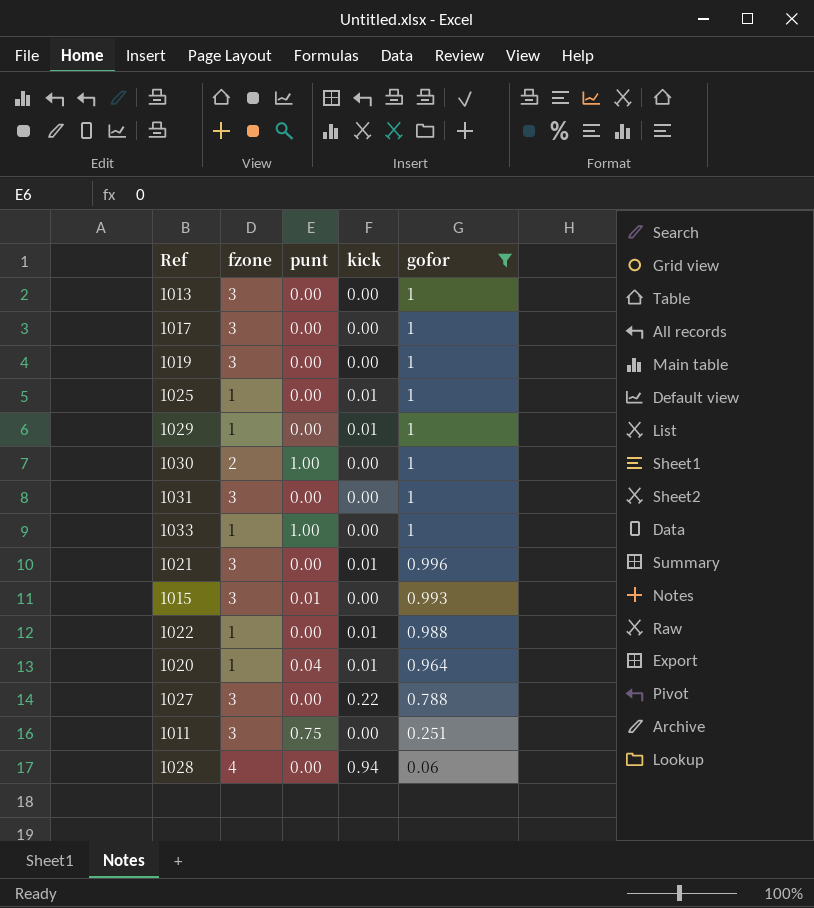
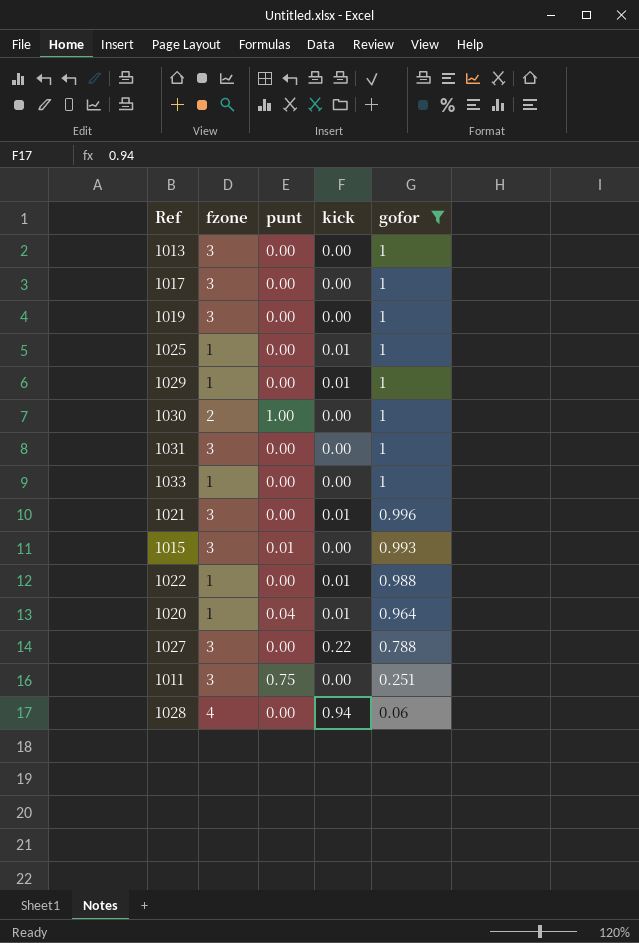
1033 | punt: 1.00 -> 0.00

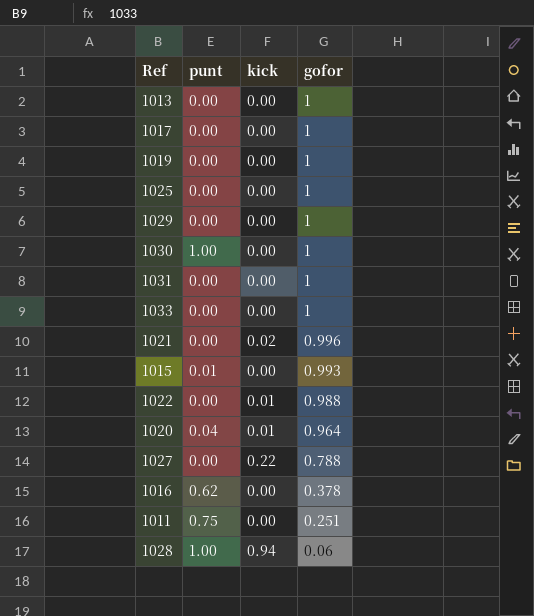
filter: gofor != 0.378 -> none
column fzone | position: 2 -> none
1025 | kick: 0.01 -> 0.00
1029 | kick: 0.01 -> 0.00
1021 | kick: 0.01 -> 0.02
1028 | punt: 0.00 -> 1.00

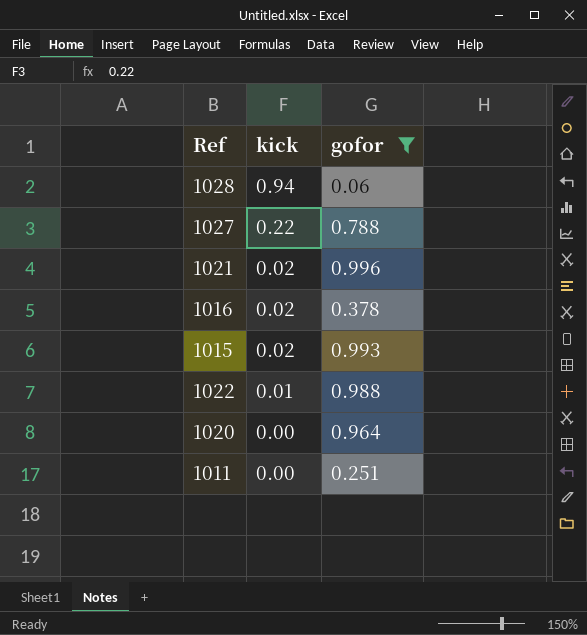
filter: none -> gofor != 1
row order: gofor descending -> kick descending
column punt | position: 2 -> none
1016 | kick: 0.00 -> 0.02
1015 | kick: 0.00 -> 0.02
1020 | kick: 0.01 -> 0.00

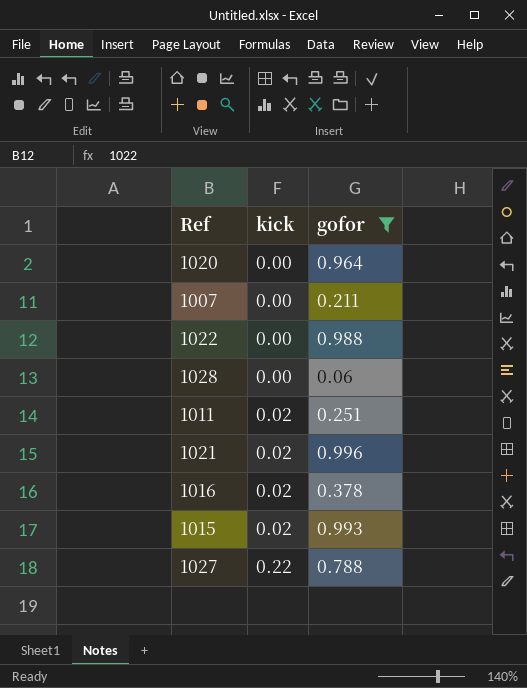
row order: kick descending -> kick ascending
row 1007: none -> 0.00 | 0.211
1022 | kick: 0.01 -> 0.00
1028 | kick: 0.94 -> 0.00
1011 | kick: 0.00 -> 0.02

